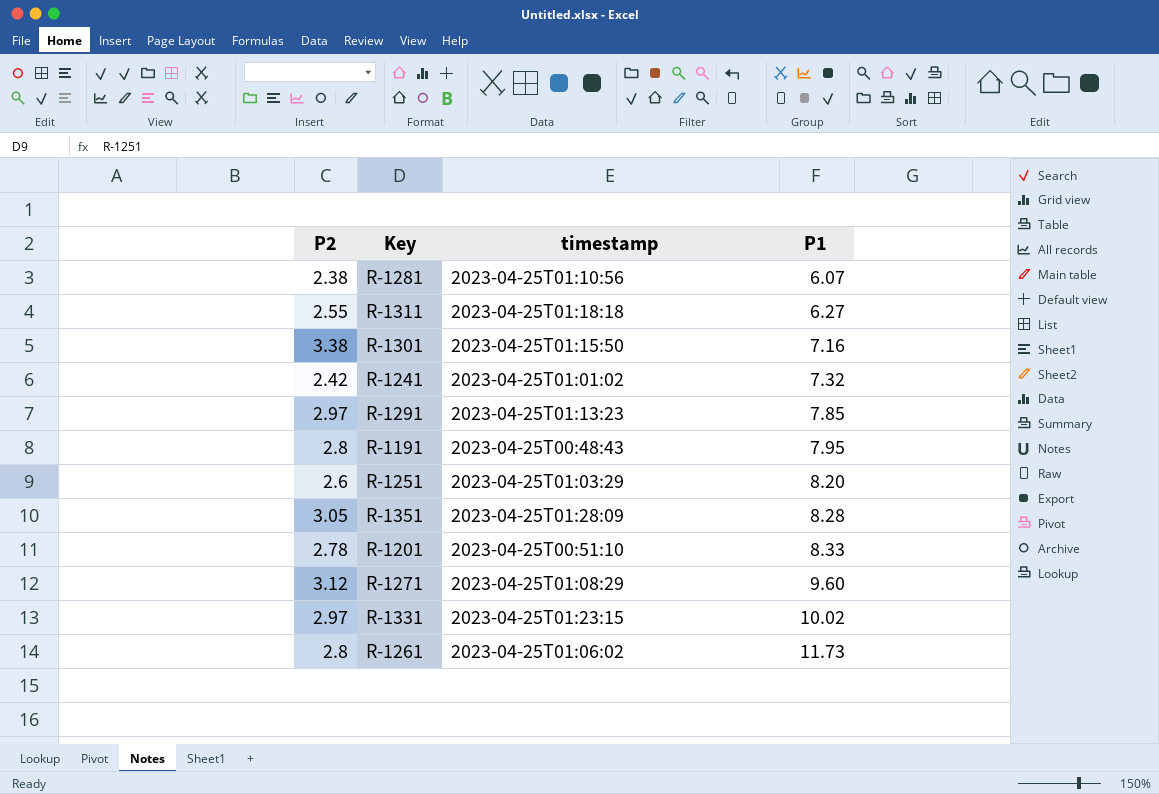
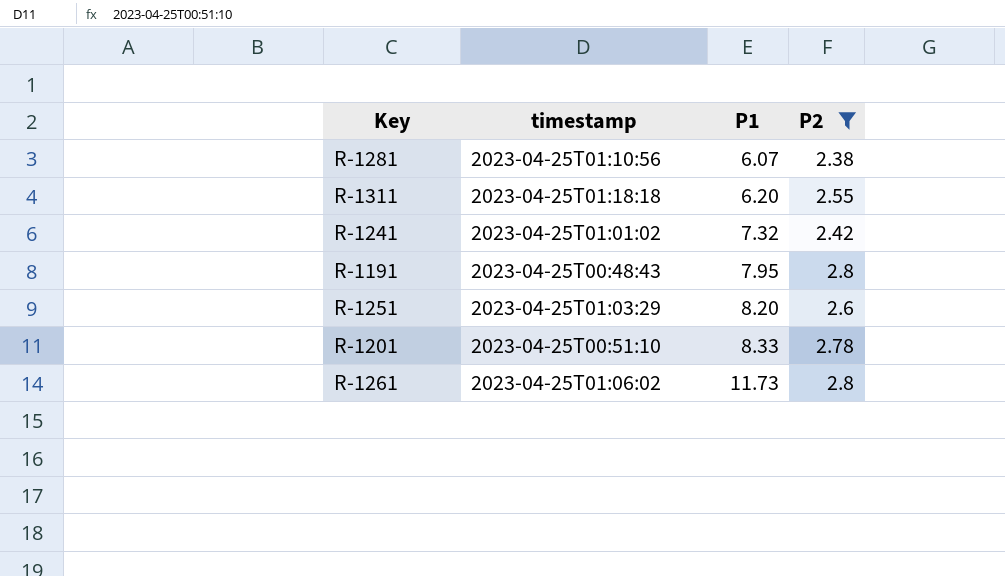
filter: none -> P2 <= 2.8
column P2 | position: 1 -> 4
R-1311 | P1: 6.27 -> 6.20

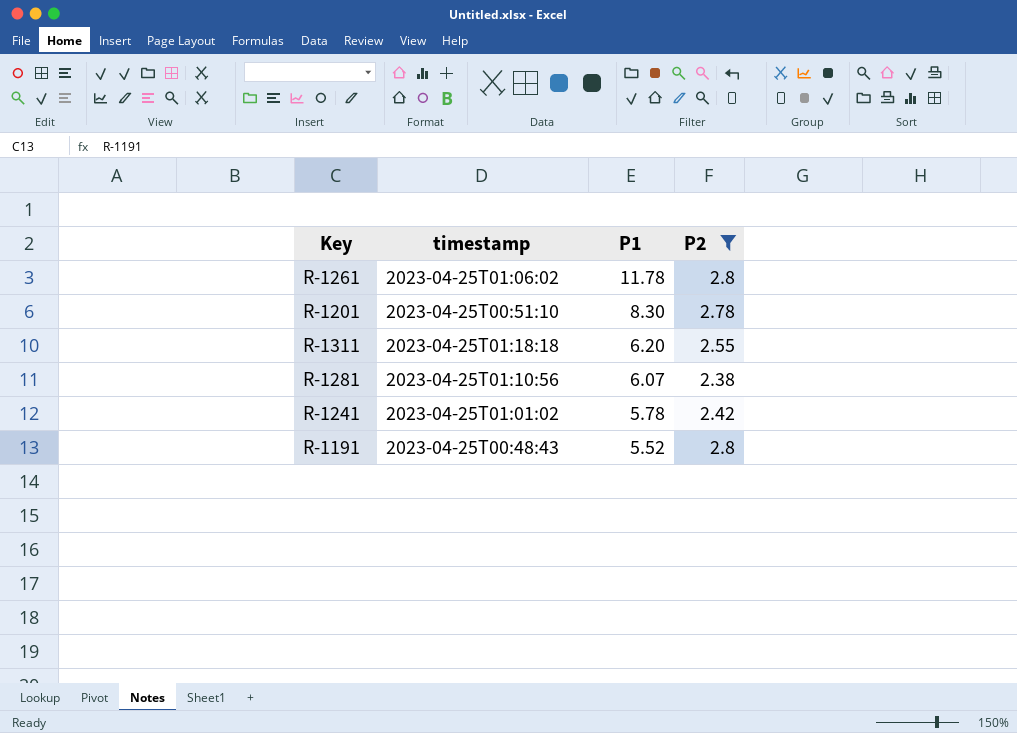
row order: P1 ascending -> P1 descending
row R-1251: 2023-04-25T01:03:29 | 8.20 | 2.6 -> none
R-1261 | P1: 11.73 -> 11.78
R-1201 | P1: 8.33 -> 8.30
R-1241 | P1: 7.32 -> 5.78
R-1191 | P1: 7.95 -> 5.52

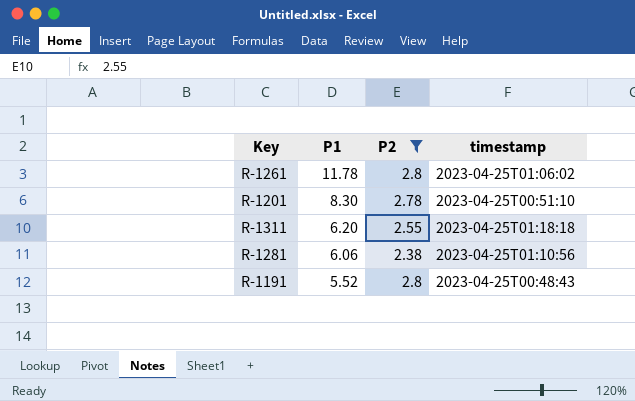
column timestamp | position: 2 -> 4
row R-1241: 2023-04-25T01:01:02 | 5.78 | 2.42 -> none
R-1281 | P1: 6.07 -> 6.06

